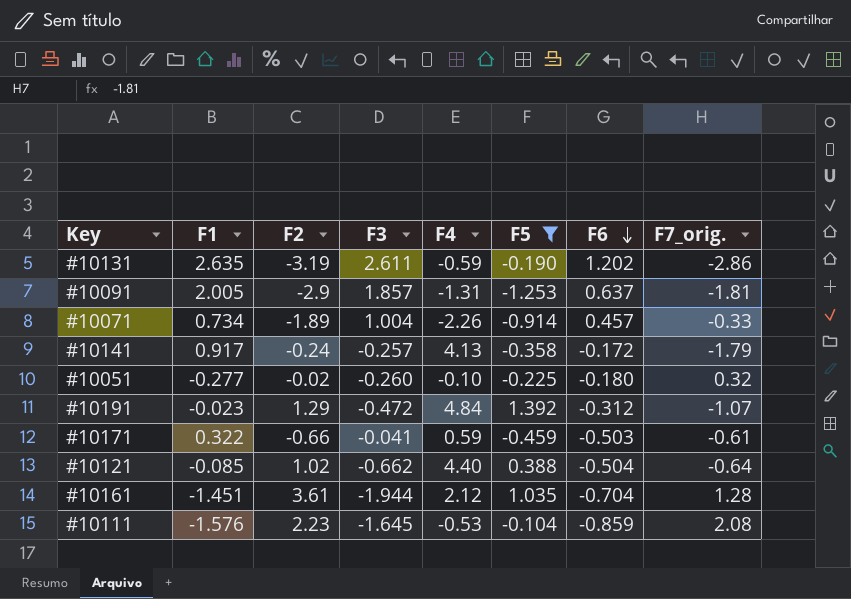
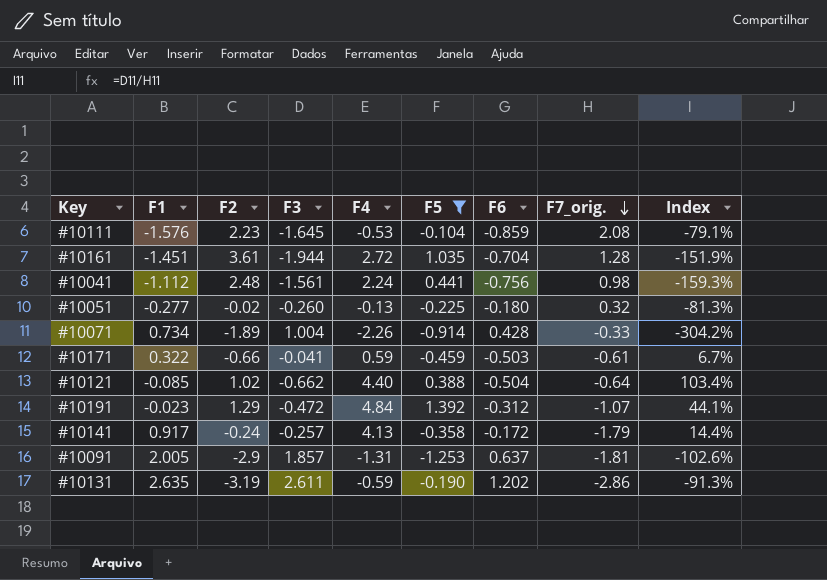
row order: F6 descending -> F7_orig. descending
column Index | formula: none -> [F3] / [F7_orig.]
#10161 | F4: 2.12 -> 2.72
row #10041: none -> -1.112 | 2.48 | -1.561 | 2.24 | 0.441 | -0.756 | 0.98 | -159.3%
#10051 | F4: -0.10 -> -0.13
#10071 | F6: 0.457 -> 0.428

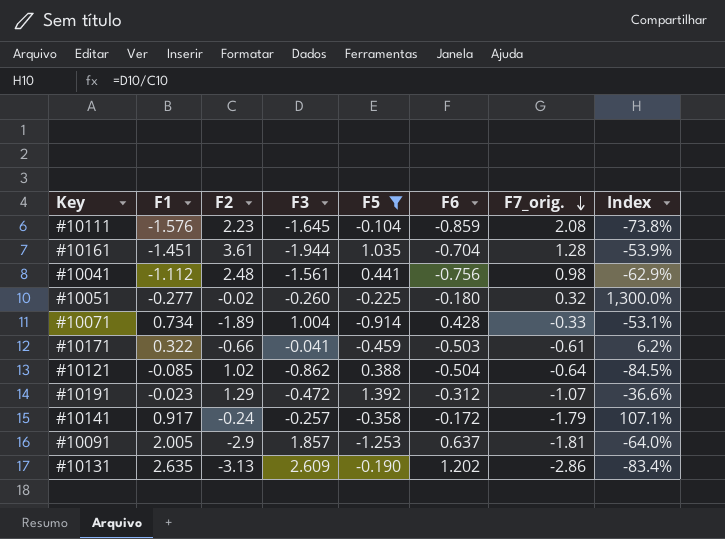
column F4 | position: 5 -> none
column Index | formula: [F3] / [F7_orig.] -> [F3] / [F2]
#10121 | F3: -0.662 -> -0.862
#10131 | F2: -3.19 -> -3.13
#10131 | F3: 2.611 -> 2.609

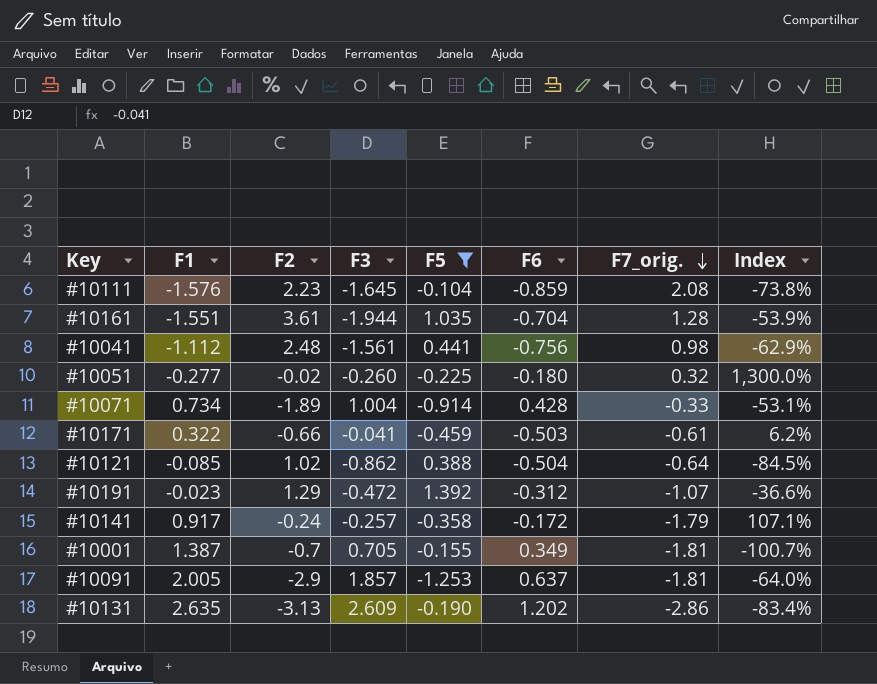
#10161 | F1: -1.451 -> -1.551
row #10001: none -> 1.387 | -0.7 | 0.705 | -0.155 | 0.349 | -1.81 | -100.7%

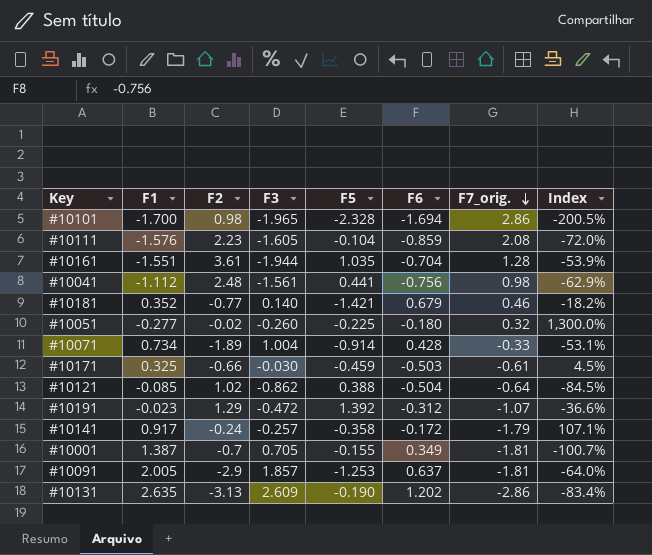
filter: F5 >= -1.253 -> none
#10111 | F3: -1.645 -> -1.605
#10111 | Index: -73.8% -> -72.0%
#10171 | F1: 0.322 -> 0.325
#10171 | F3: -0.041 -> -0.030
#10171 | Index: 6.2% -> 4.5%

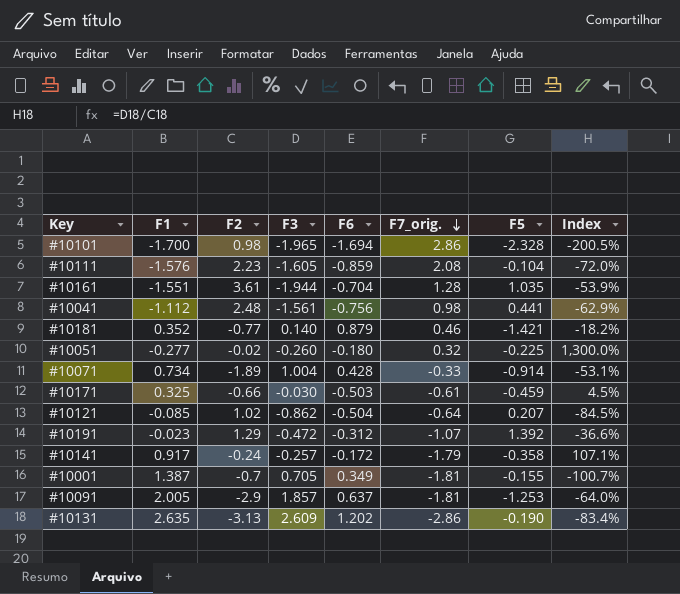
column F5 | position: 5 -> 7
#10181 | F6: 0.679 -> 0.879
#10121 | F5: 0.388 -> 0.207

